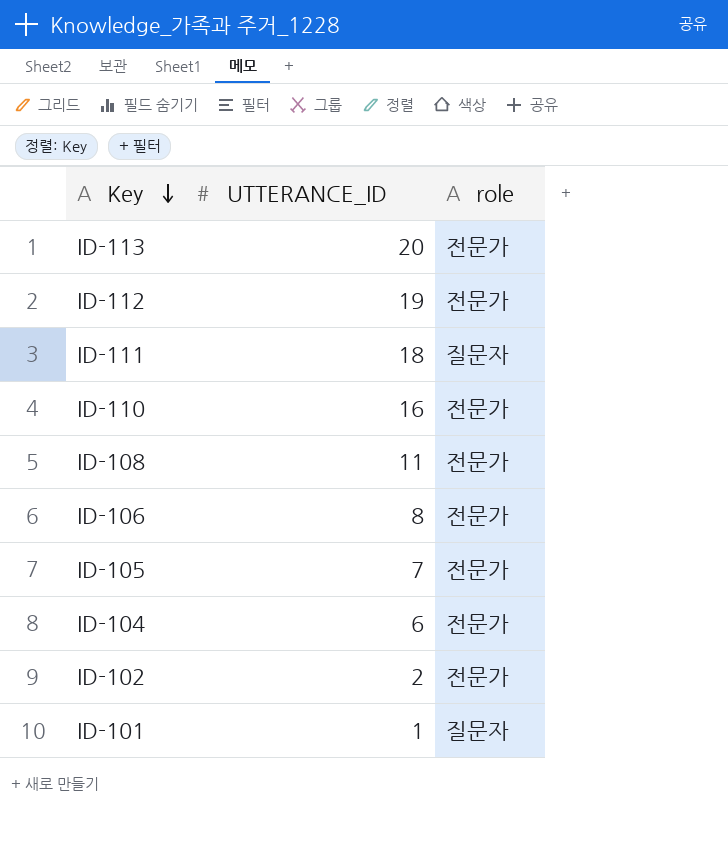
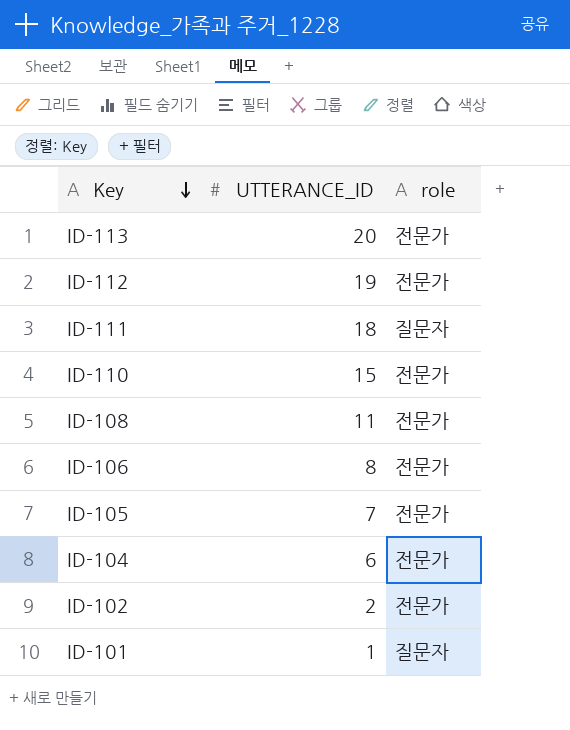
ID-110 | UTTERANCE_ID: 16 -> 15

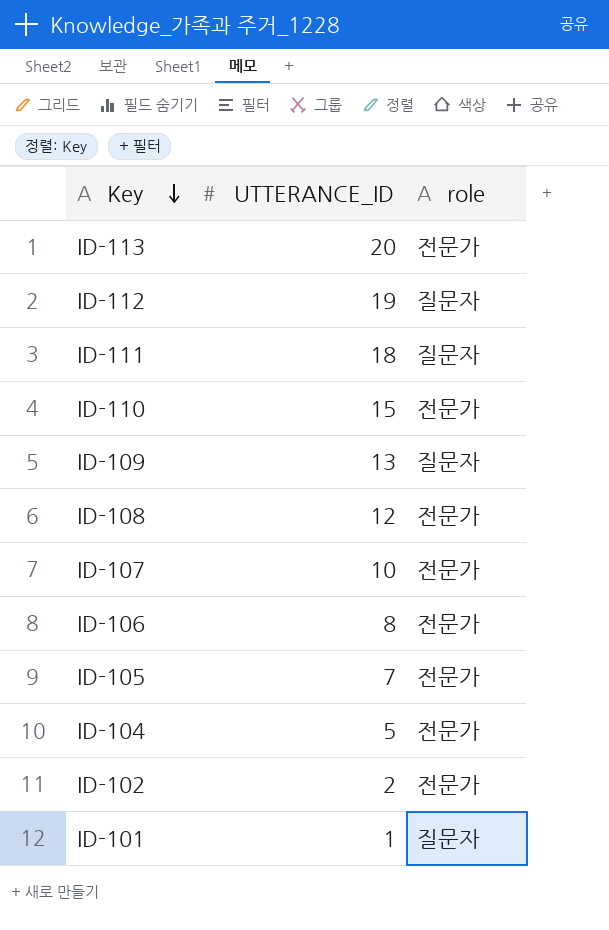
ID-112 | role: 전문가 -> 질문자
row ID-109: none -> 13 | 질문자
ID-108 | UTTERANCE_ID: 11 -> 12
row ID-107: none -> 10 | 전문가
ID-104 | UTTERANCE_ID: 6 -> 5

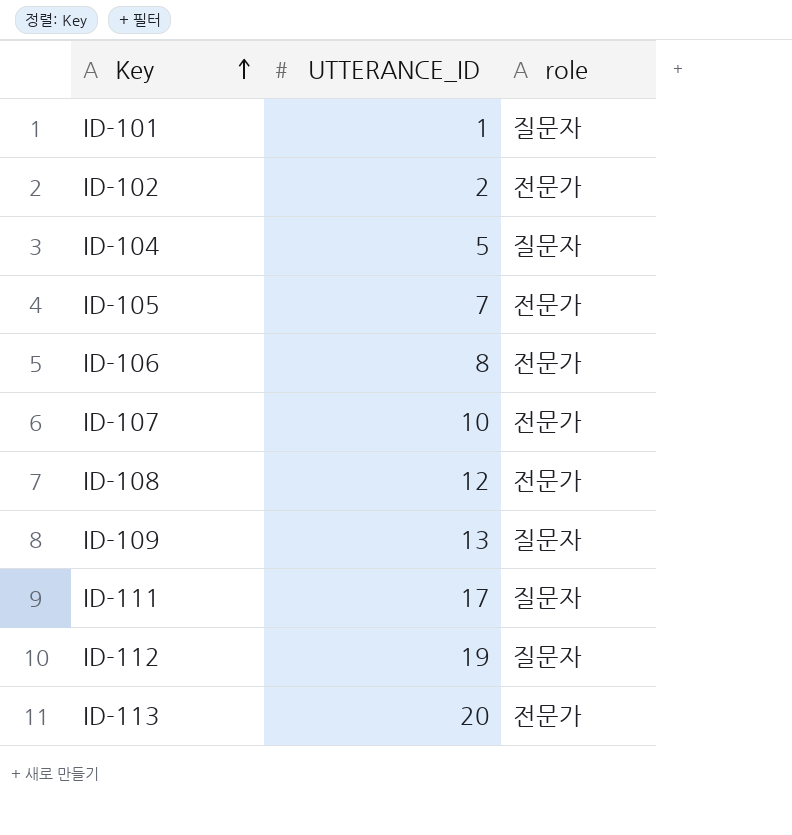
row order: Key descending -> Key ascending
row ID-110: 15 | 전문가 -> none
ID-104 | role: 전문가 -> 질문자
ID-111 | UTTERANCE_ID: 18 -> 17

